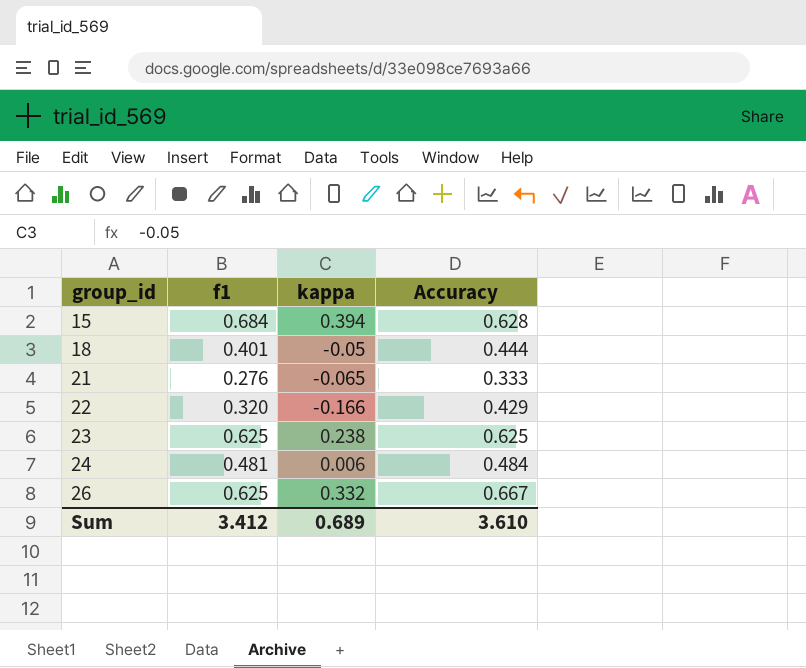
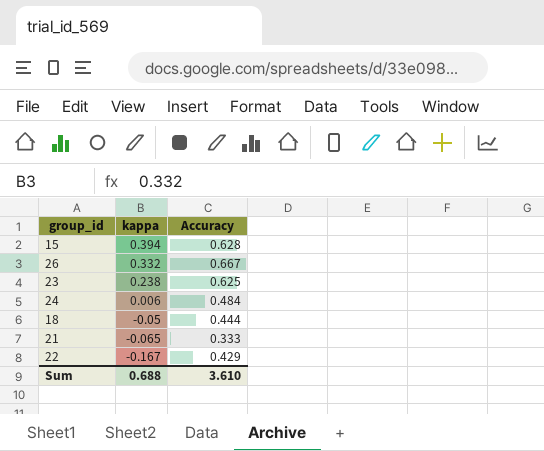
row order: group_id ascending -> kappa descending
column f1 | position: 2 -> none
22 | kappa: -0.166 -> -0.167
Sum | kappa: 0.689 -> 0.688

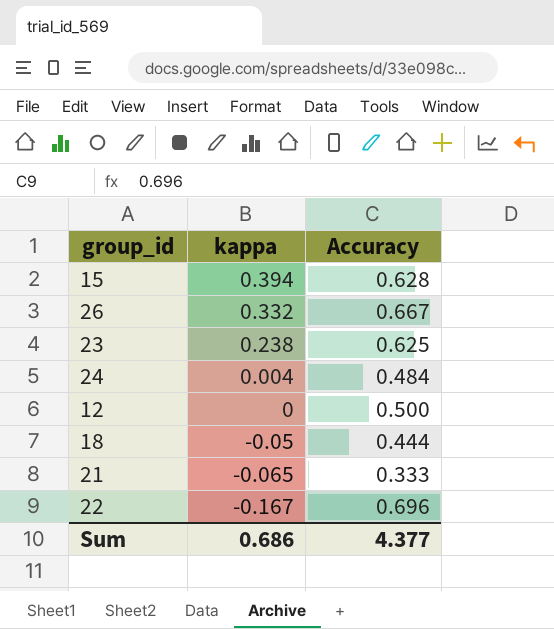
24 | kappa: 0.006 -> 0.004
row 12: none -> 0 | 0.500
22 | Accuracy: 0.429 -> 0.696
Sum | kappa: 0.688 -> 0.686
Sum | Accuracy: 3.610 -> 4.377

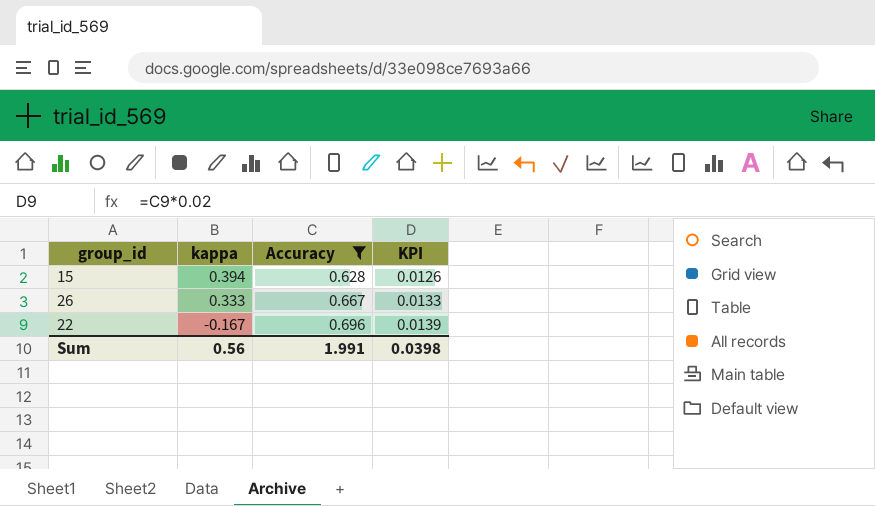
filter: none -> Accuracy >= 0.628
column KPI | formula: none -> [Accuracy] * 0.02
26 | kappa: 0.332 -> 0.333
Sum | kappa: 0.686 -> 0.56
Sum | Accuracy: 4.377 -> 1.991

